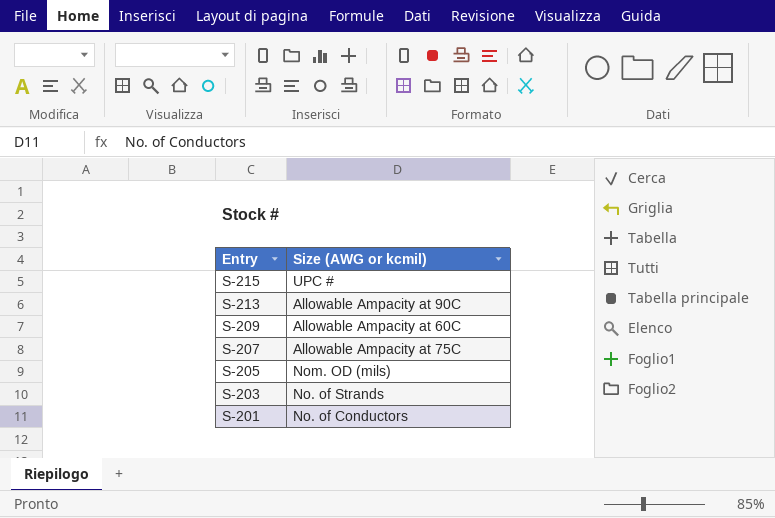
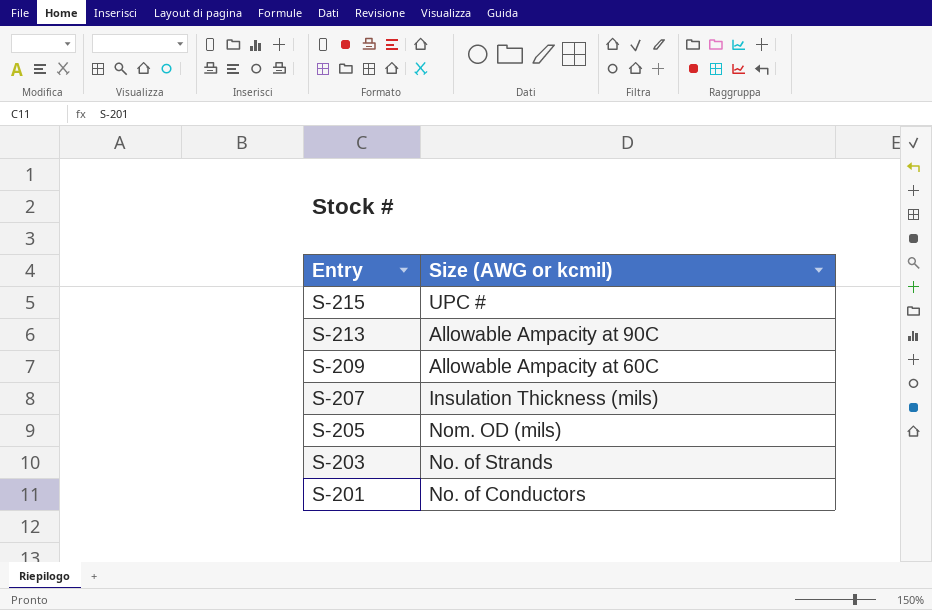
S-207 | Size (AWG or kcmil): Allowable Ampacity at 75C -> Insulation Thickness (mils)

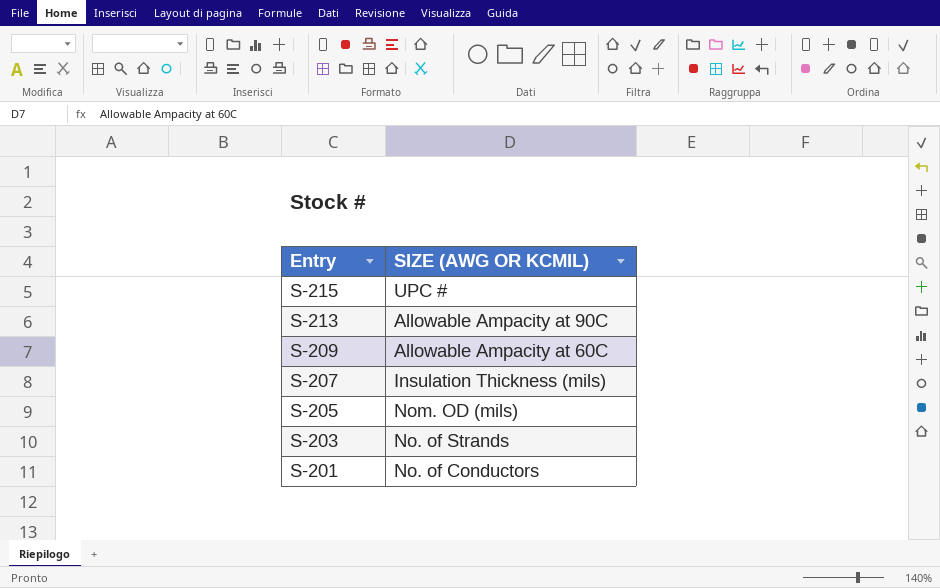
column name: Size (AWG or kcmil) -> SIZE (AWG OR KCMIL)

